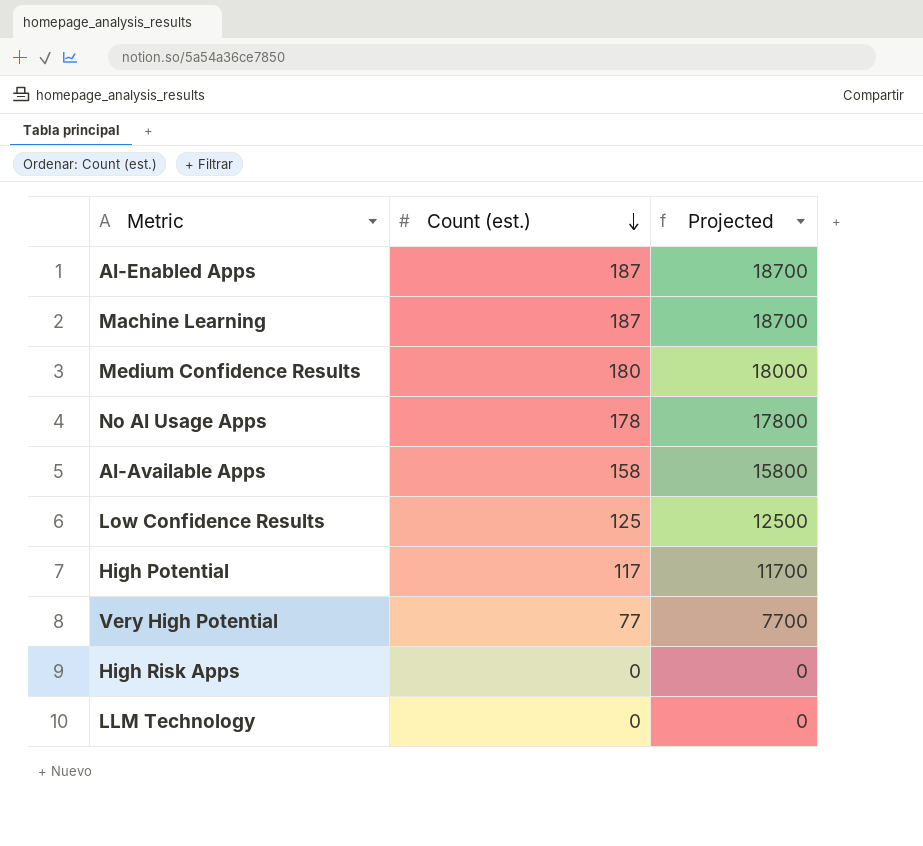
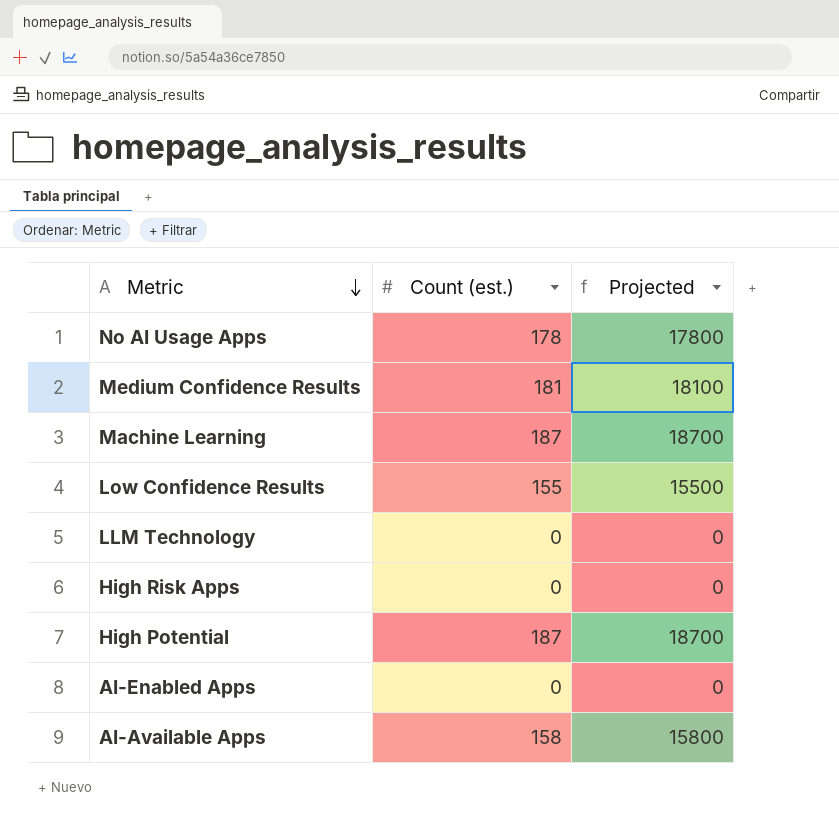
row order: Count (est.) descending -> Metric descending
row Very High Potential: 77 | 7700 -> none
Medium Confidence Results | Count (est.): 180 -> 181
Medium Confidence Results | Projected: 18000 -> 18100
Low Confidence Results | Count (est.): 125 -> 155
Low Confidence Results | Projected: 12500 -> 15500
High Potential | Count (est.): 117 -> 187
High Potential | Projected: 11700 -> 18700
AI-Enabled Apps | Count (est.): 187 -> 0
AI-Enabled Apps | Projected: 18700 -> 0

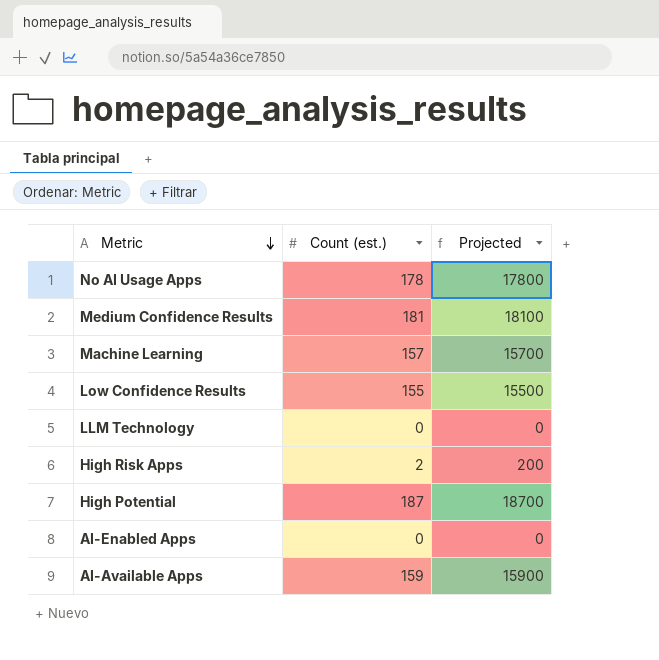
Machine Learning | Count (est.): 187 -> 157
Machine Learning | Projected: 18700 -> 15700
High Risk Apps | Count (est.): 0 -> 2
High Risk Apps | Projected: 0 -> 200
AI-Available Apps | Count (est.): 158 -> 159
AI-Available Apps | Projected: 15800 -> 15900

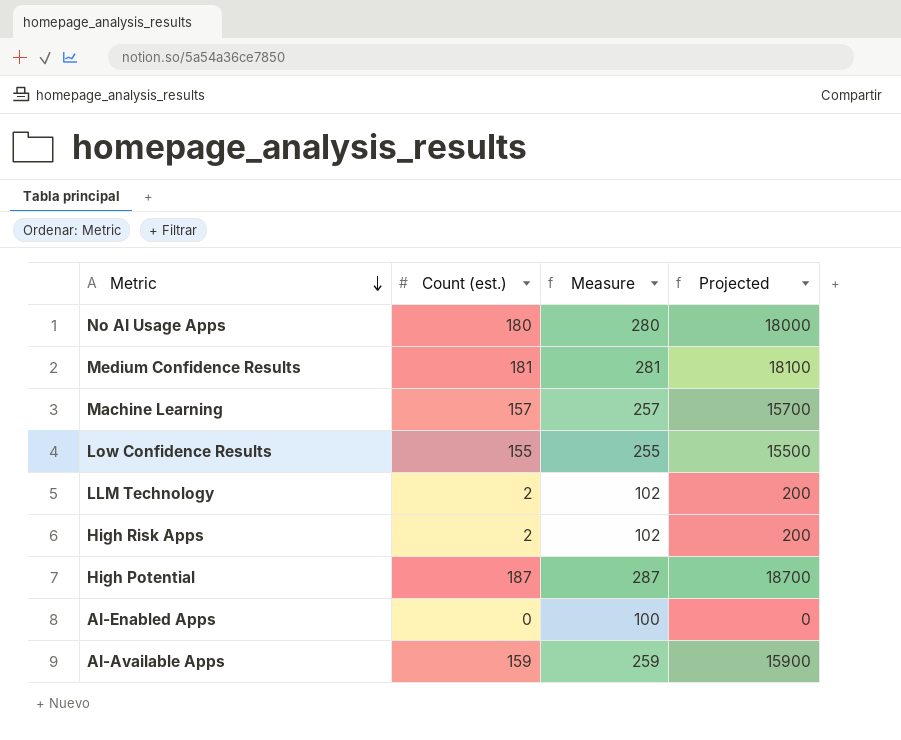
column Measure | formula: none -> [Count (est.)] + 100
No AI Usage Apps | Count (est.): 178 -> 180
No AI Usage Apps | Projected: 17800 -> 18000
LLM Technology | Count (est.): 0 -> 2
LLM Technology | Projected: 0 -> 200

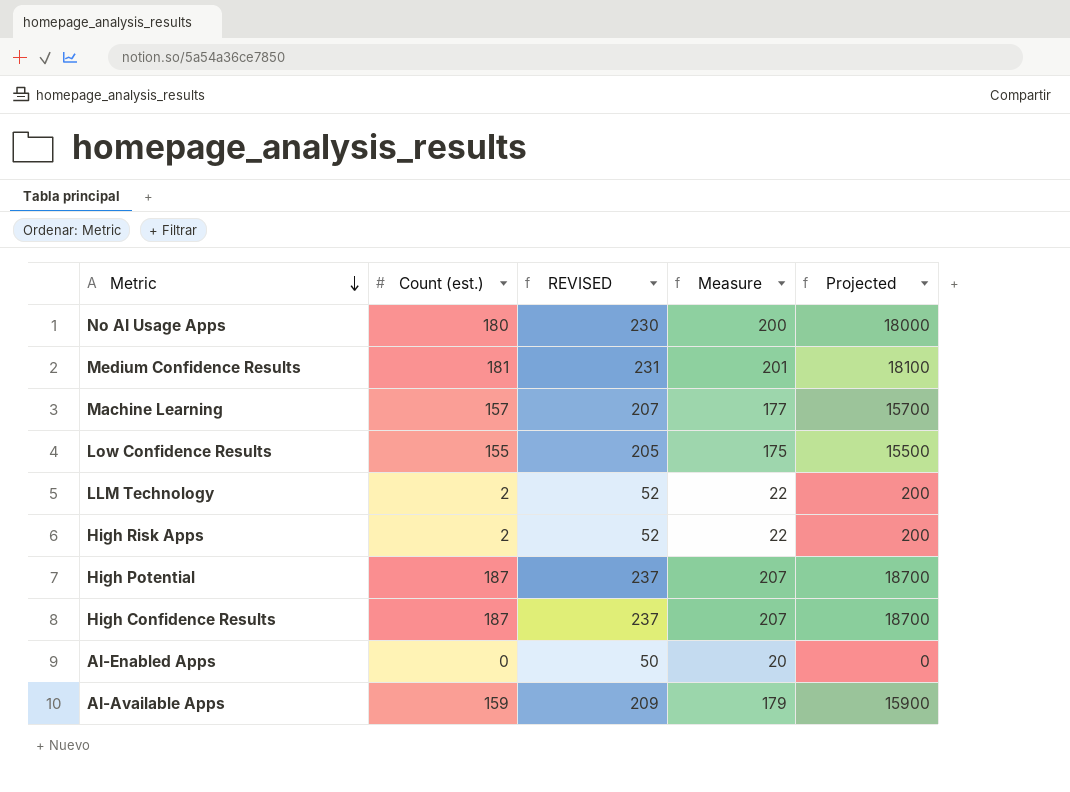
column REVISED | formula: none -> [Count (est.)] + 50
column Measure | formula: [Count (est.)] + 100 -> [Count (est.)] + 20
row High Confidence Results: none -> 187 | 237 | 207 | 18700

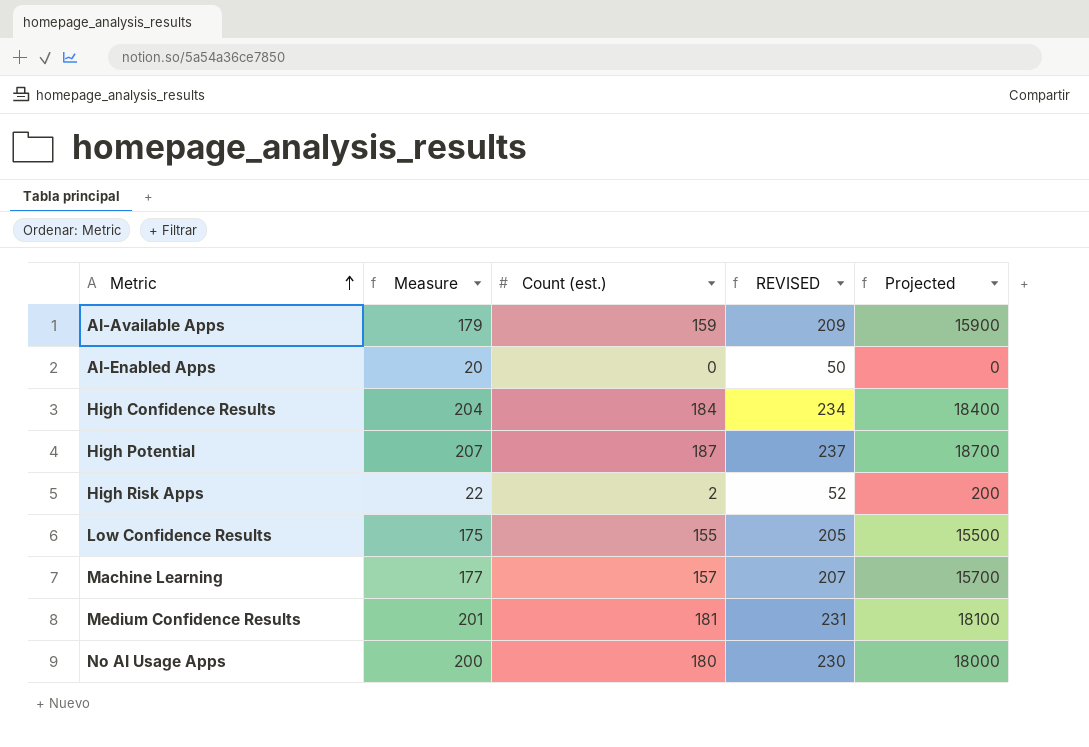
row order: Metric descending -> Metric ascending
column Measure | position: 4 -> 2
row LLM Technology: 2 | 52 | 22 | 200 -> none
High Confidence Results | Measure: 207 -> 204
High Confidence Results | Count (est.): 187 -> 184
High Confidence Results | REVISED: 237 -> 234
High Confidence Results | Projected: 18700 -> 18400

